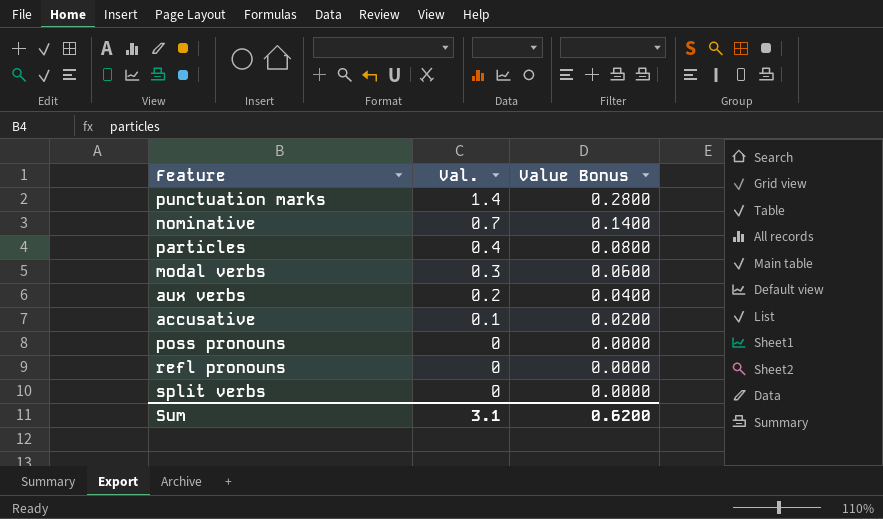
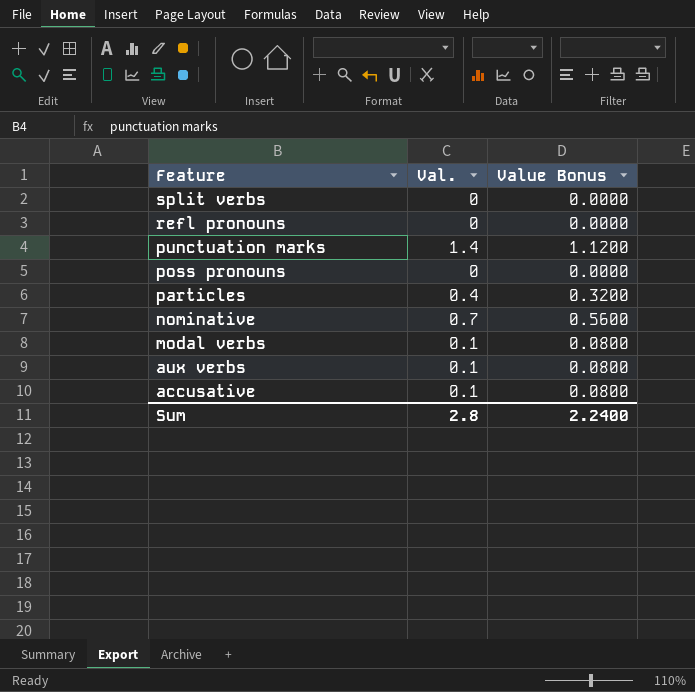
row order: Val. descending -> Feature descending
column Value Bonus | formula: [Val.] * 0.2 -> [Val.] * 0.8
modal verbs | Val.: 0.3 -> 0.1
aux verbs | Val.: 0.2 -> 0.1
Sum | Val.: 3.1 -> 2.8
Sum | Value Bonus: 0.6200 -> 2.2400

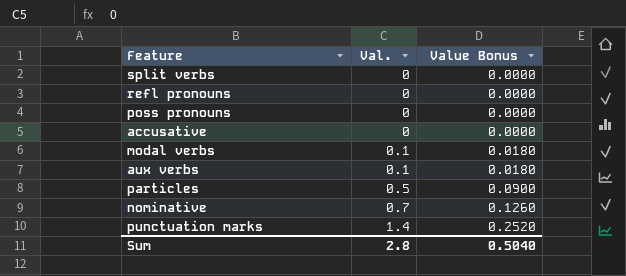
row order: Feature descending -> Val. ascending
column Value Bonus | formula: [Val.] * 0.8 -> [Val.] * 0.18
accusative | Val.: 0.1 -> 0
particles | Val.: 0.4 -> 0.5
Sum | Value Bonus: 2.2400 -> 0.5040

